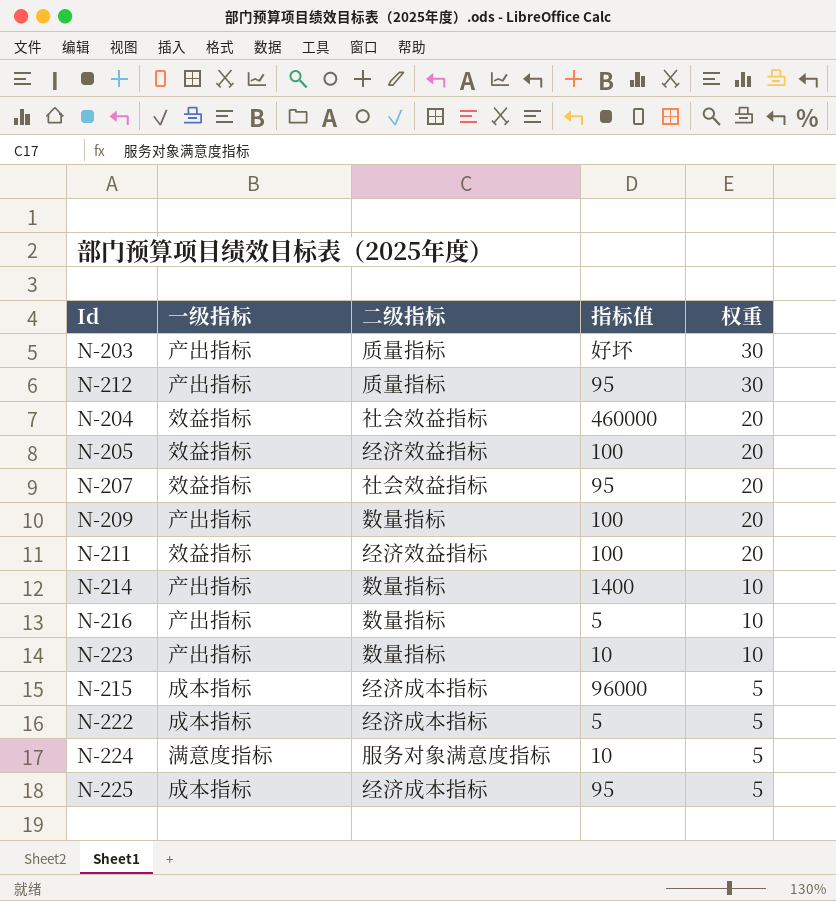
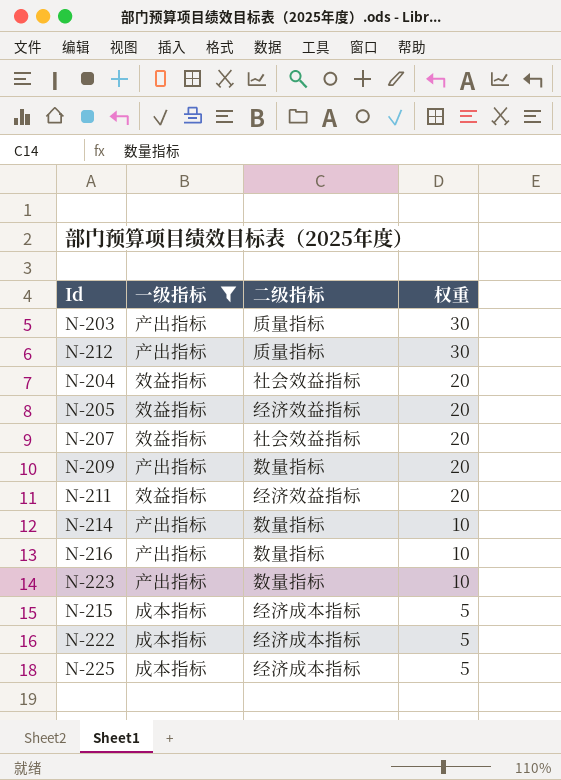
filter: none -> 一级指标 != 满意度指标
column 指标值 | position: 4 -> none

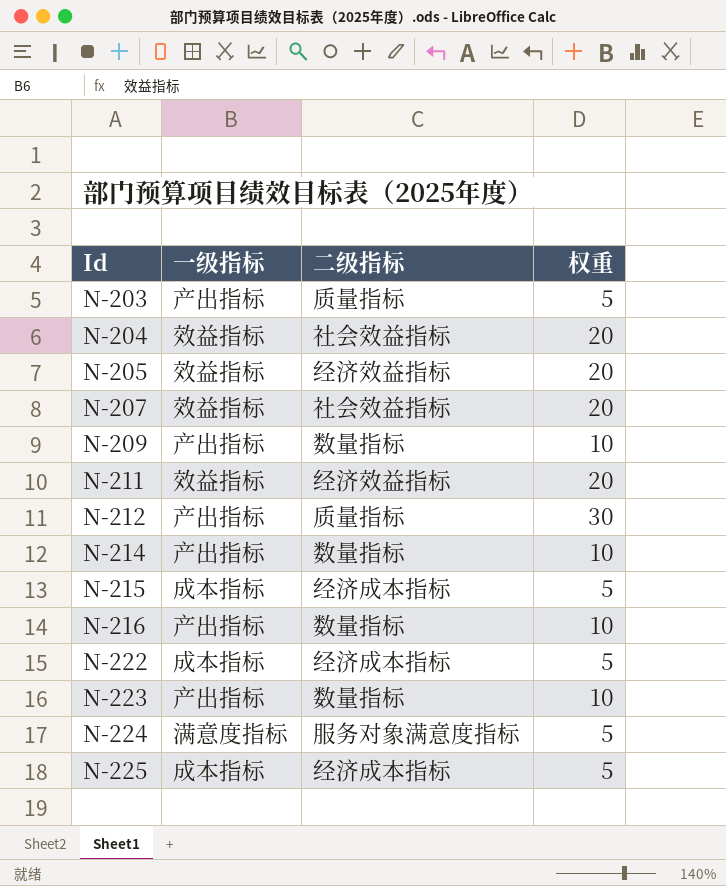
filter: 一级指标 != 满意度指标 -> none
row order: 权重 descending -> Id ascending
N-203 | 权重: 30 -> 5
N-209 | 权重: 20 -> 10

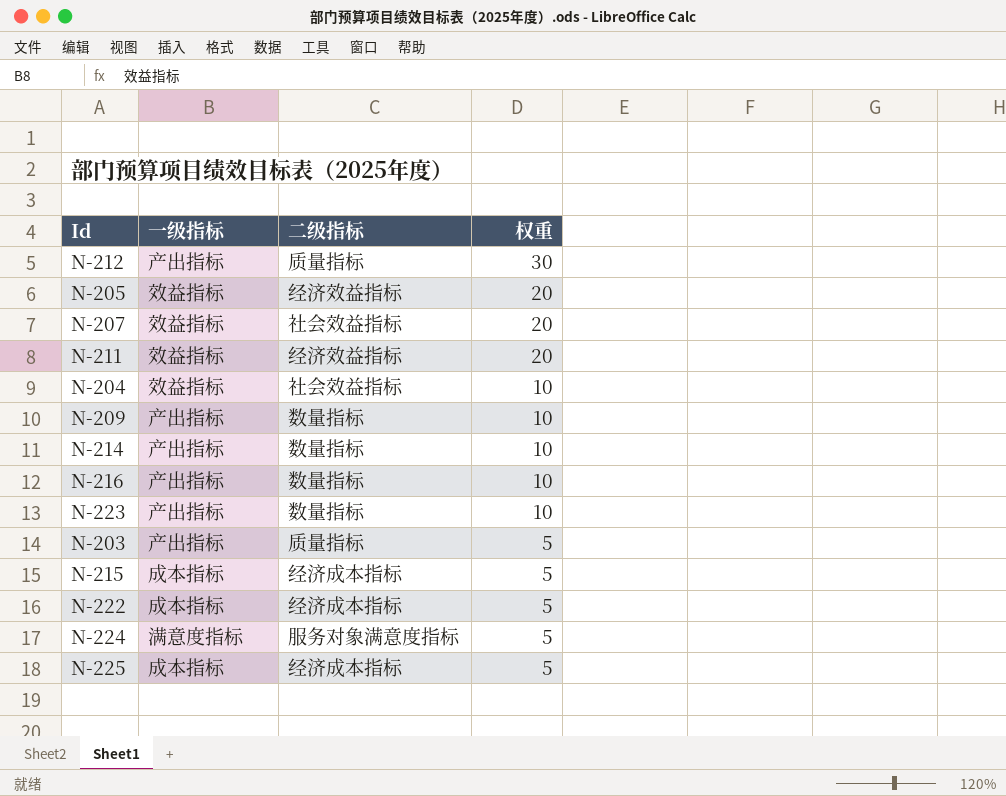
row order: Id ascending -> 权重 descending
N-204 | 权重: 20 -> 10

